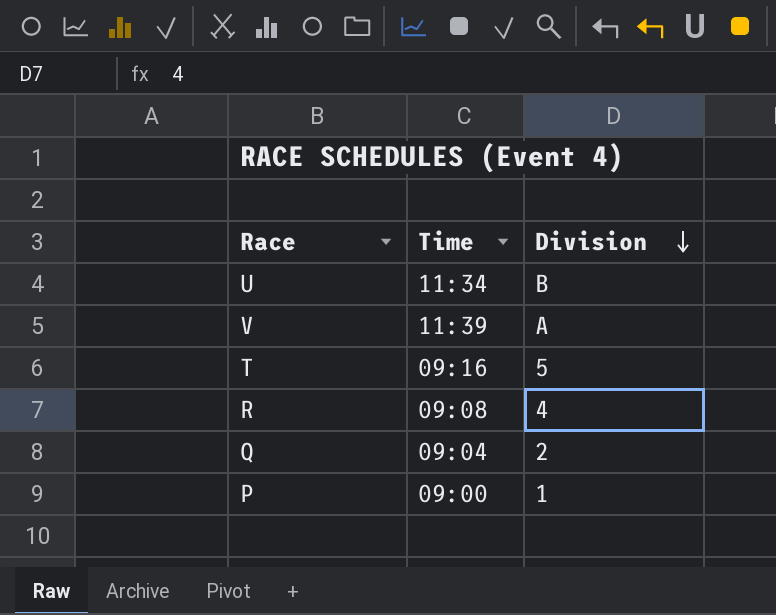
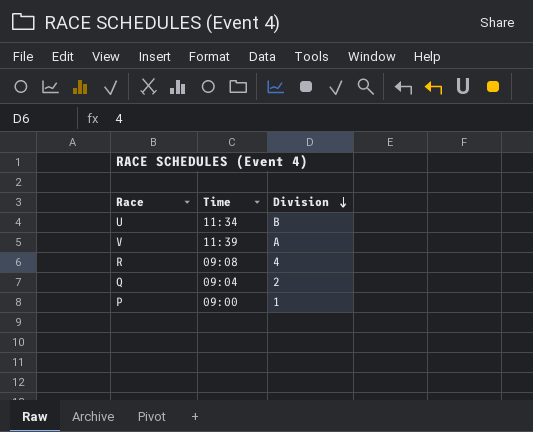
row T: 09:16 | 5 -> none

